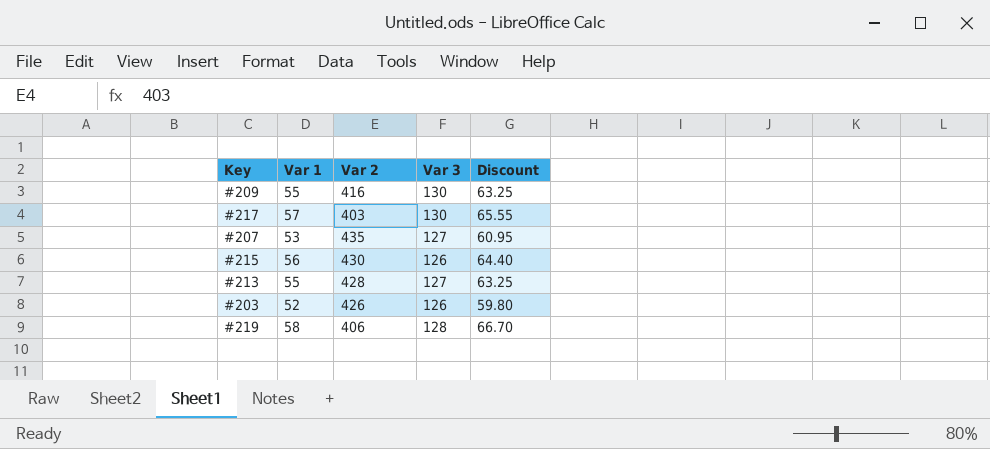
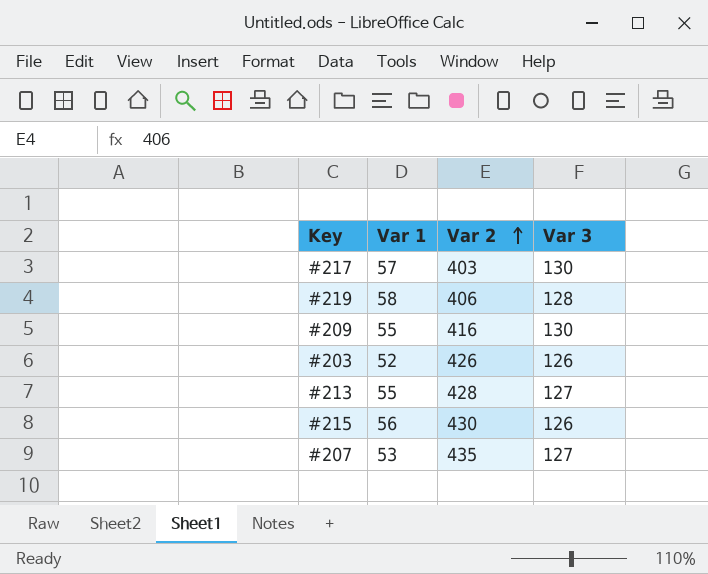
row order: none -> Var 2 ascending
column Discount | formula: [Var 1] * 1.15 -> none

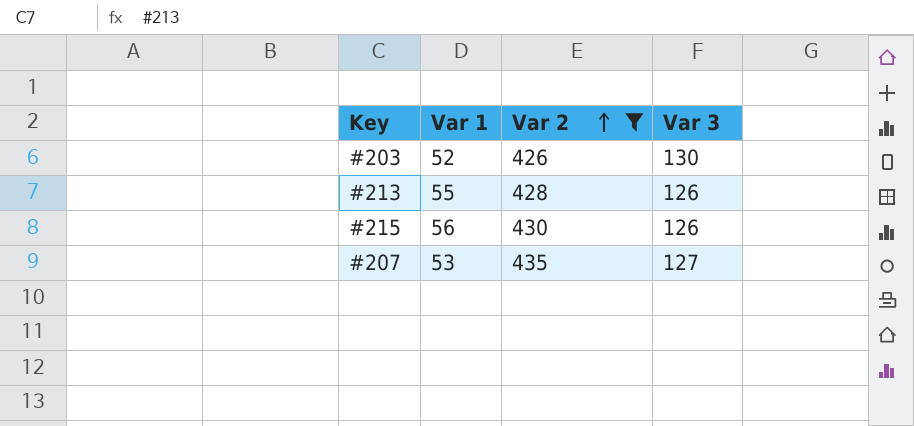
filter: none -> Var 2 >= 426
#203 | Var 3: 126 -> 130
#213 | Var 3: 127 -> 126

